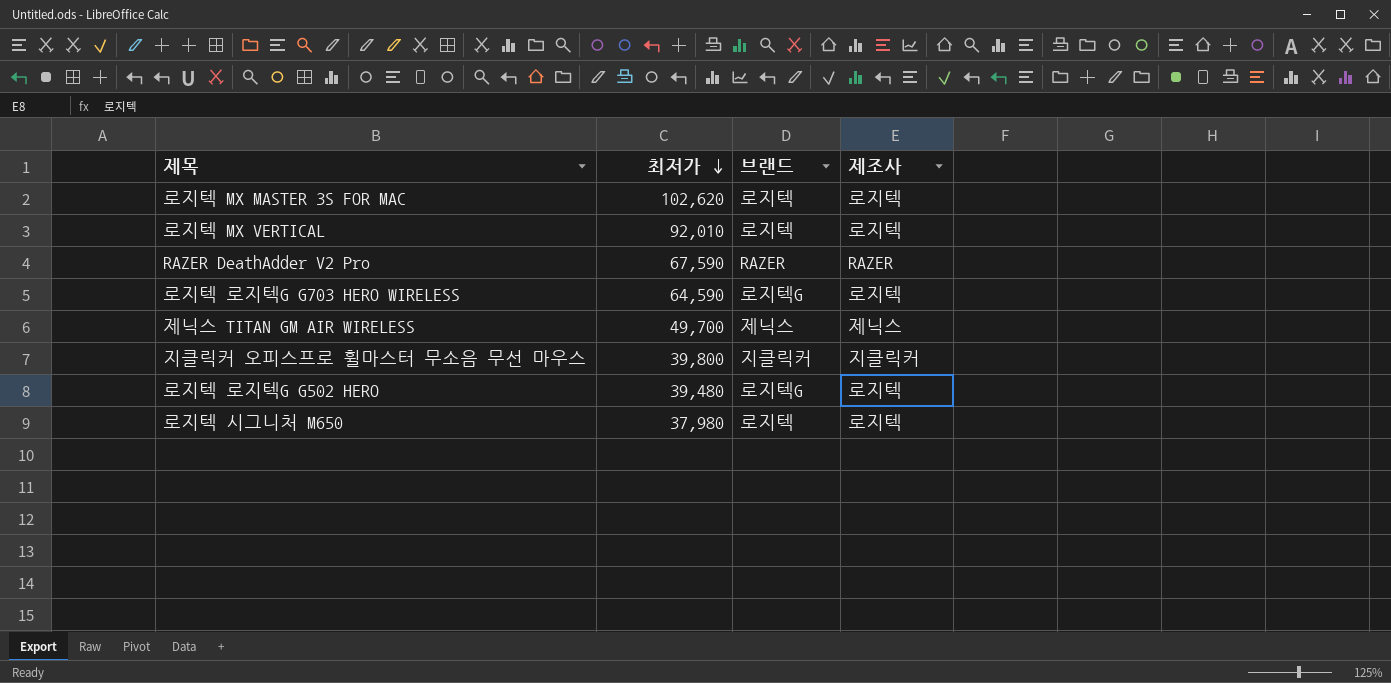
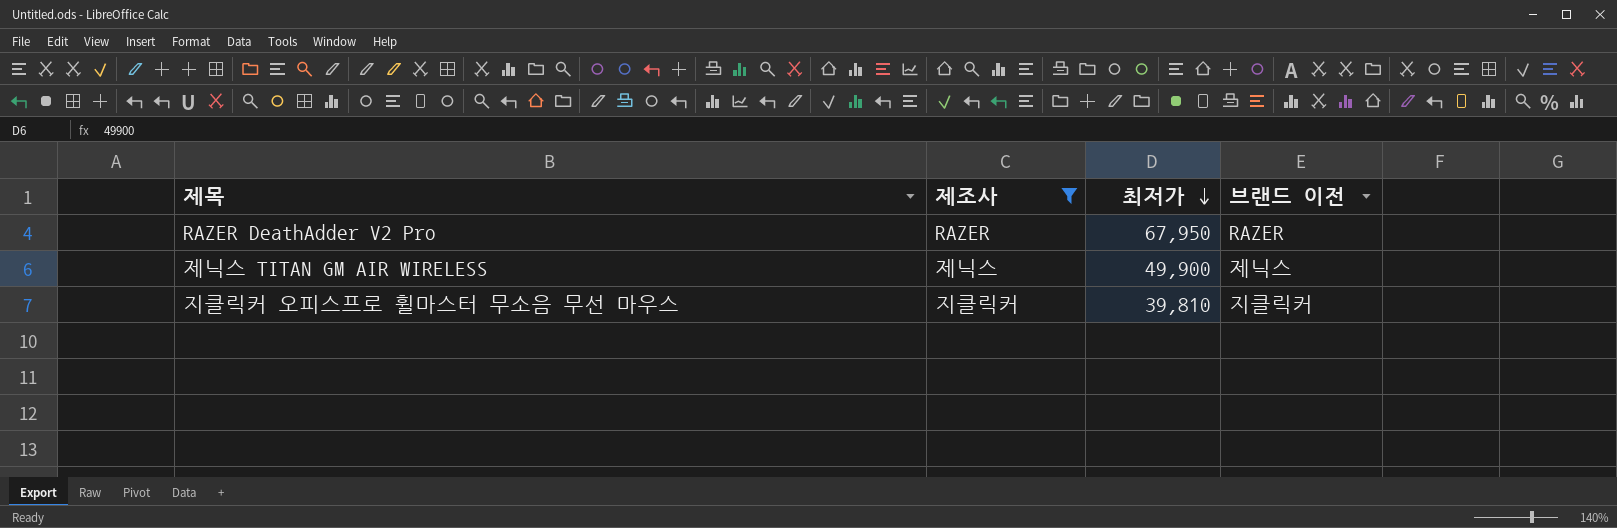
filter: none -> 제조사 != 로지텍
column 제조사 | position: 4 -> 2
column name: 브랜드 -> 브랜드 이전
RAZER DeathAdder V2 Pro | 최저가: 67,590 -> 67,950
제닉스 TITAN GM AIR WIRELESS | 최저가: 49,700 -> 49,900
지클릭커 오피스프로 휠마스터 무소음 무선 마우스 | 최저가: 39,800 -> 39,810

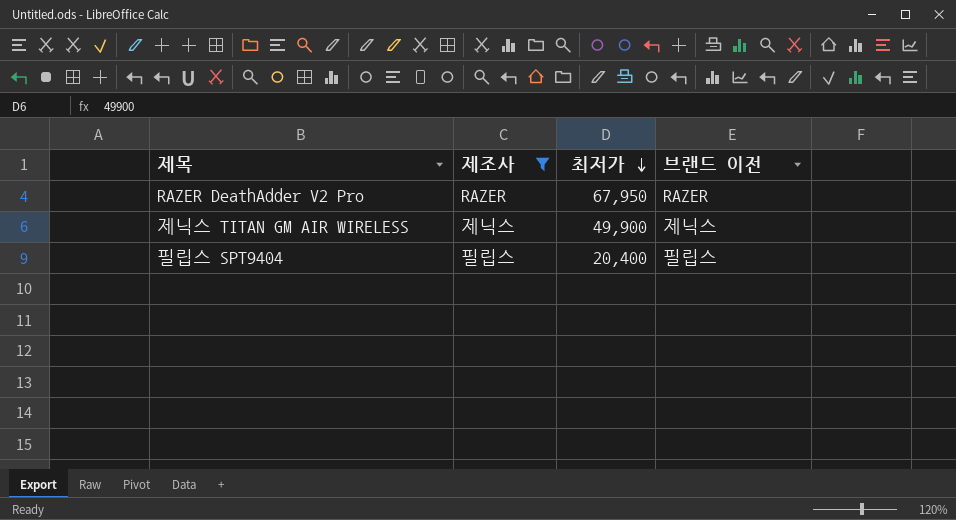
row 지클릭커 오피스프로 휠마스터 무소음 무선 마우스: 지클릭커 | 39,810 | 지클릭커 -> none
row 필립스 SPT9404: none -> 필립스 | 20,400 | 필립스

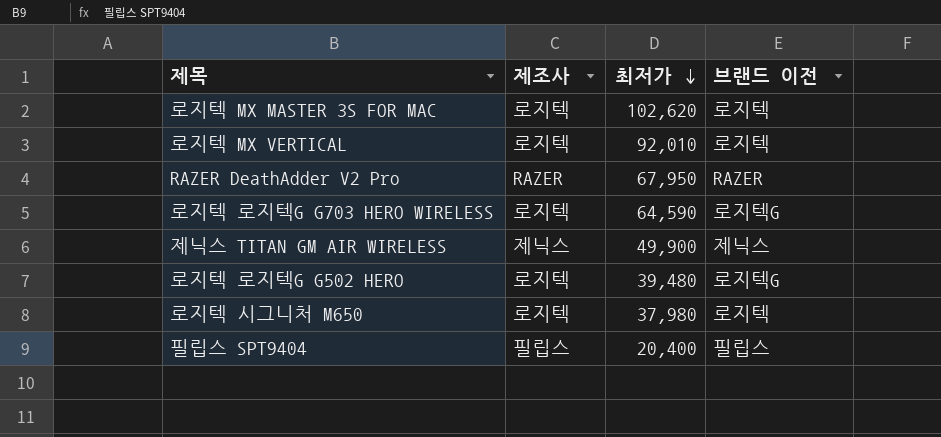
filter: 제조사 != 로지텍 -> none

